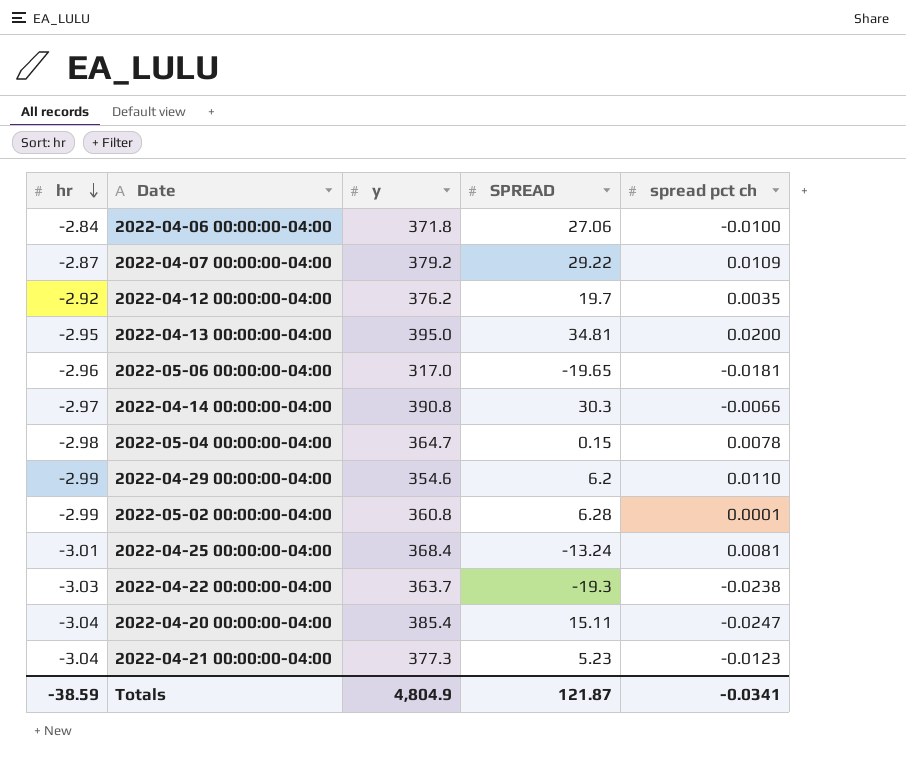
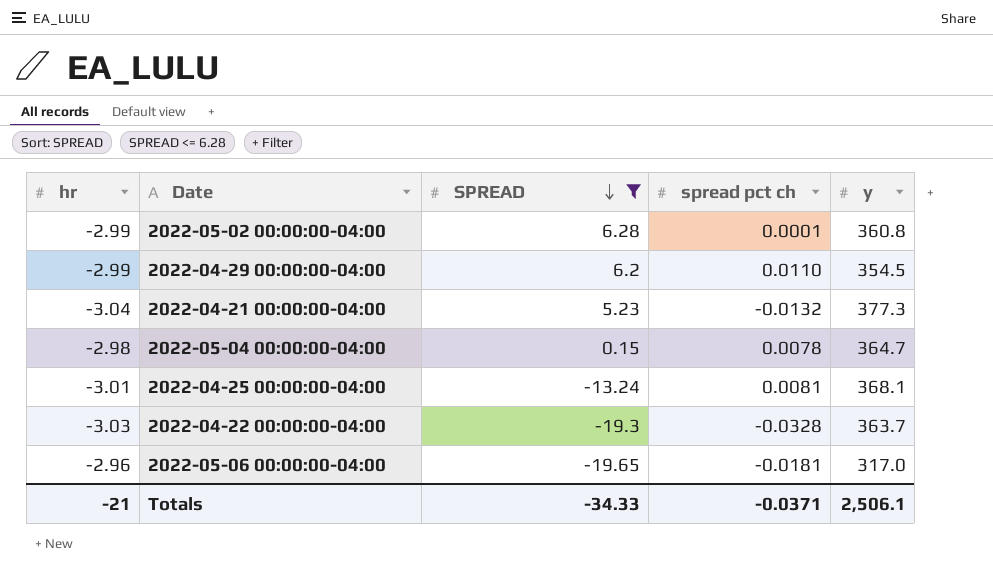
filter: none -> SPREAD <= 6.28
row order: hr descending -> SPREAD descending
column y | position: 3 -> 5
2022-04-29 00:00:00-04:00 | y: 354.6 -> 354.5
2022-04-21 00:00:00-04:00 | spread pct ch: -0.0123 -> -0.0132
2022-04-25 00:00:00-04:00 | y: 368.4 -> 368.1
2022-04-22 00:00:00-04:00 | spread pct ch: -0.0238 -> -0.0328
Totals | hr: -38.59 -> -21
Totals | SPREAD: 121.87 -> -34.33
Totals | spread pct ch: -0.0341 -> -0.0371
Totals | y: 4,804.9 -> 2,506.1

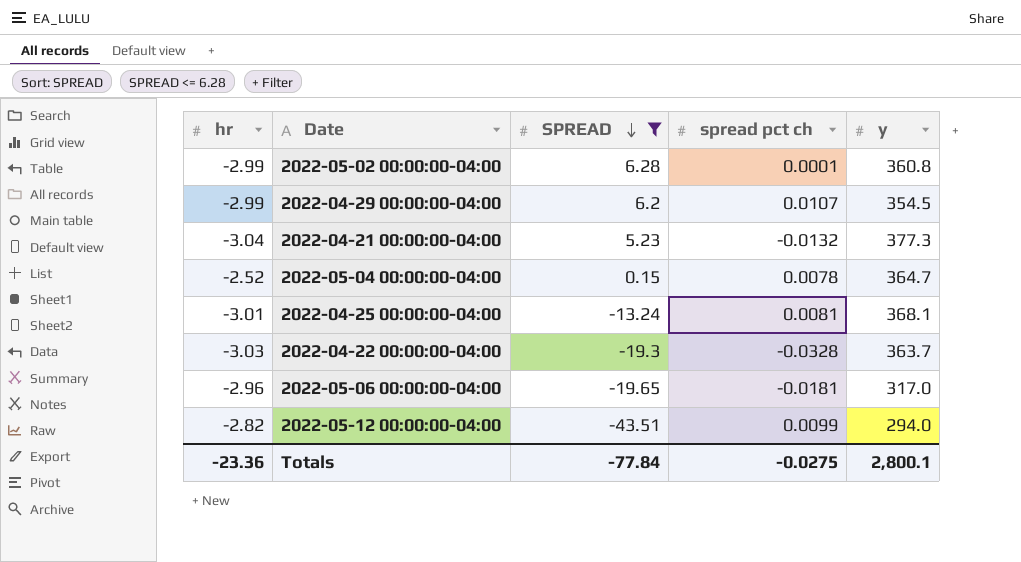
2022-04-29 00:00:00-04:00 | spread pct ch: 0.0110 -> 0.0107
2022-05-04 00:00:00-04:00 | hr: -2.98 -> -2.52
row 2022-05-12 00:00:00-04:00: none -> -2.82 | -43.51 | 0.0099 | 294.0
Totals | hr: -21 -> -23.36
Totals | SPREAD: -34.33 -> -77.84
Totals | spread pct ch: -0.0371 -> -0.0275
Totals | y: 2,506.1 -> 2,800.1

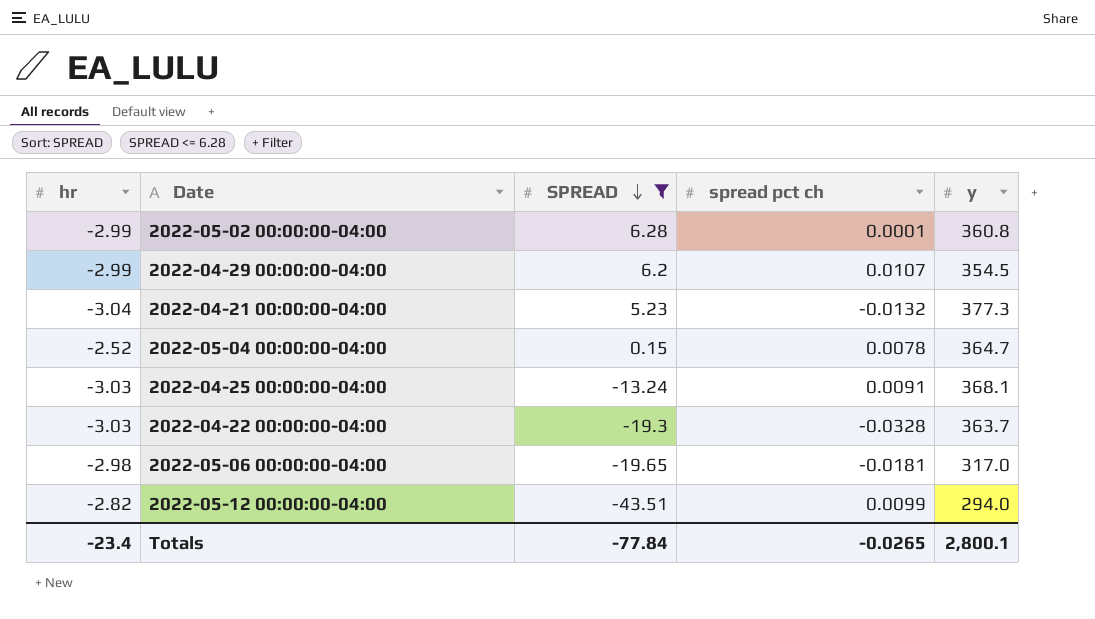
2022-04-25 00:00:00-04:00 | hr: -3.01 -> -3.03
2022-04-25 00:00:00-04:00 | spread pct ch: 0.0081 -> 0.0091
2022-05-06 00:00:00-04:00 | hr: -2.96 -> -2.98
Totals | hr: -23.36 -> -23.4
Totals | spread pct ch: -0.0275 -> -0.0265

